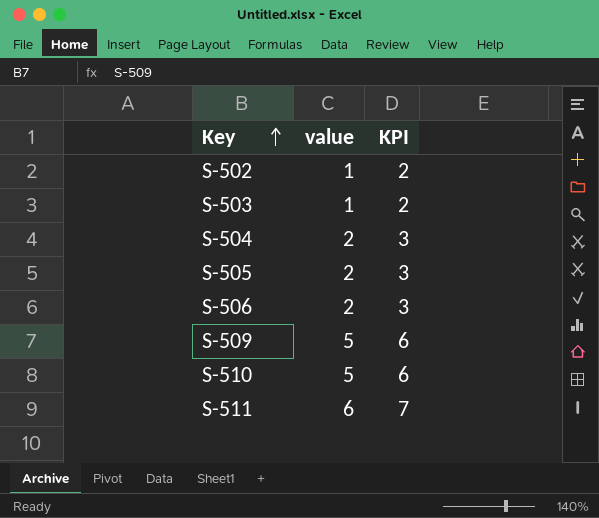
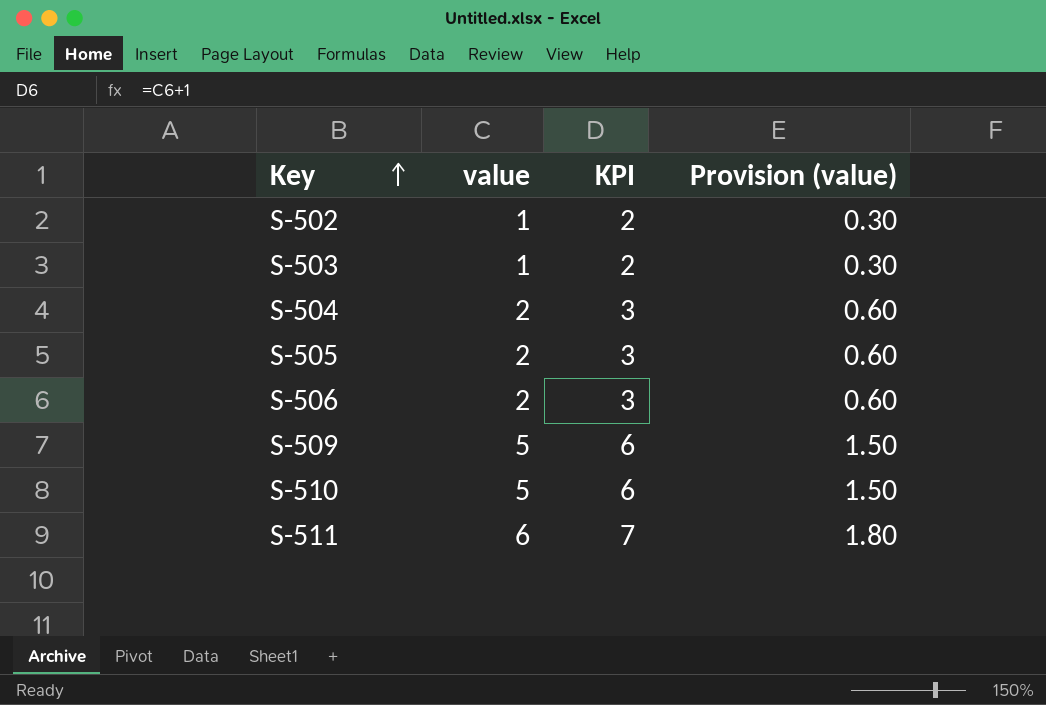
column Provision (value) | formula: none -> [value] * 0.3

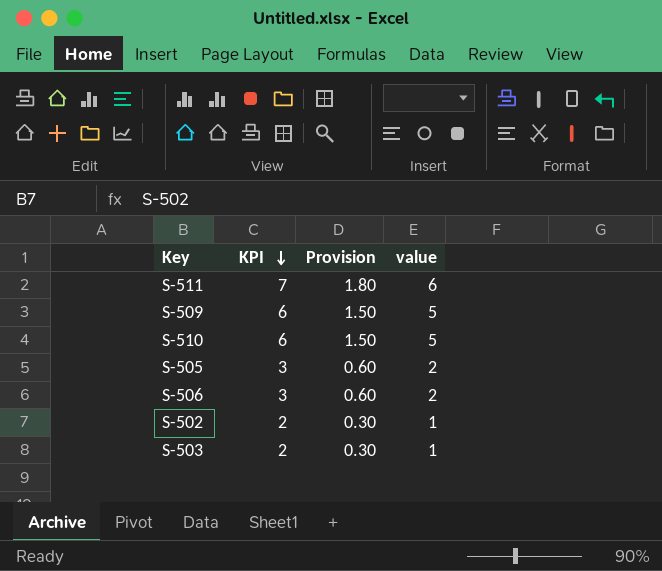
row order: Key ascending -> KPI descending
column name: Provision (value) -> Provision
column value | position: 2 -> 4
row S-504: 2 | 3 | 0.60 -> none

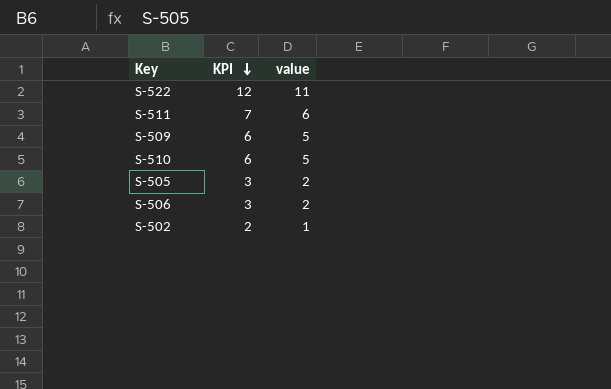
column Provision | formula: [value] * 0.3 -> none
row S-503: 2 | 0.30 | 1 -> none
row S-522: none -> 12 | 11

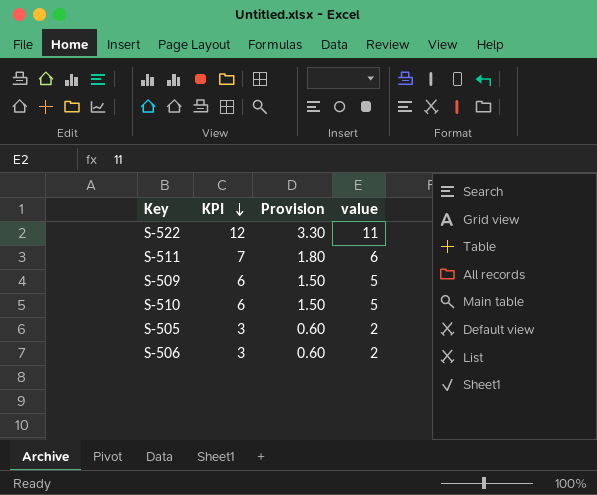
column Provision | formula: none -> [value] * 0.3
row S-502: 2 | 1 -> none

